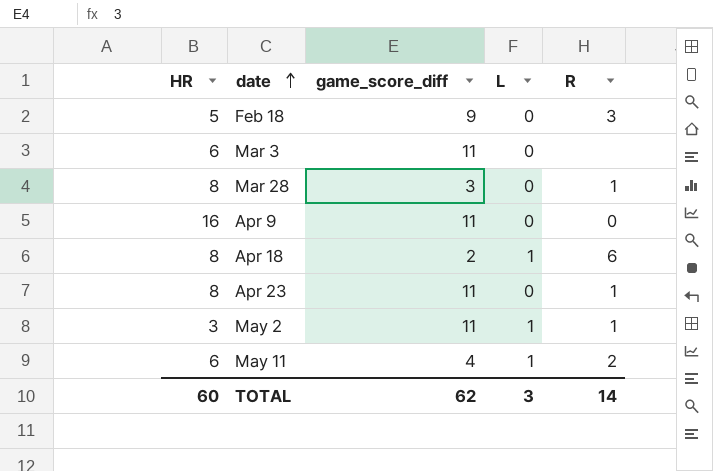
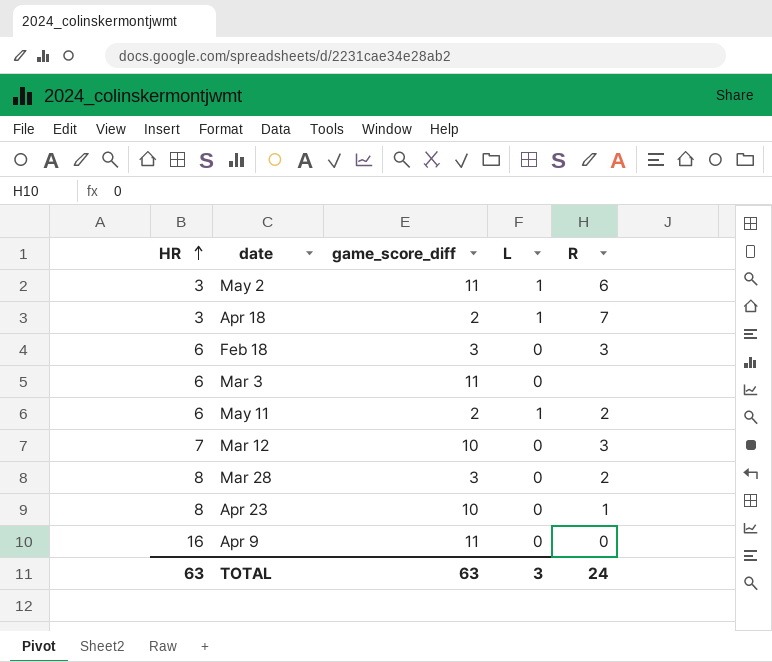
row order: date ascending -> HR ascending
May 2 | R: 1 -> 6
Apr 18 | HR: 8 -> 3
Apr 18 | R: 6 -> 7
Feb 18 | HR: 5 -> 6
Feb 18 | game_score_diff: 9 -> 3
May 11 | game_score_diff: 4 -> 2
row Mar 12: none -> 7 | 10 | 0 | 3
Mar 28 | R: 1 -> 2
Apr 23 | game_score_diff: 11 -> 10
TOTAL | HR: 60 -> 63
TOTAL | game_score_diff: 62 -> 63
TOTAL | R: 14 -> 24

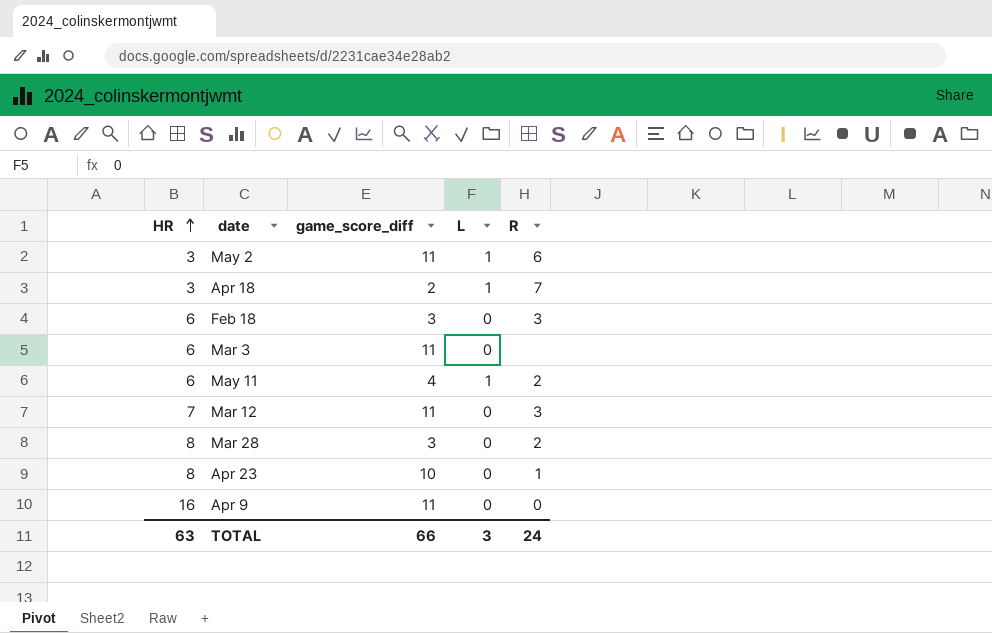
May 11 | game_score_diff: 2 -> 4
Mar 12 | game_score_diff: 10 -> 11
TOTAL | game_score_diff: 63 -> 66

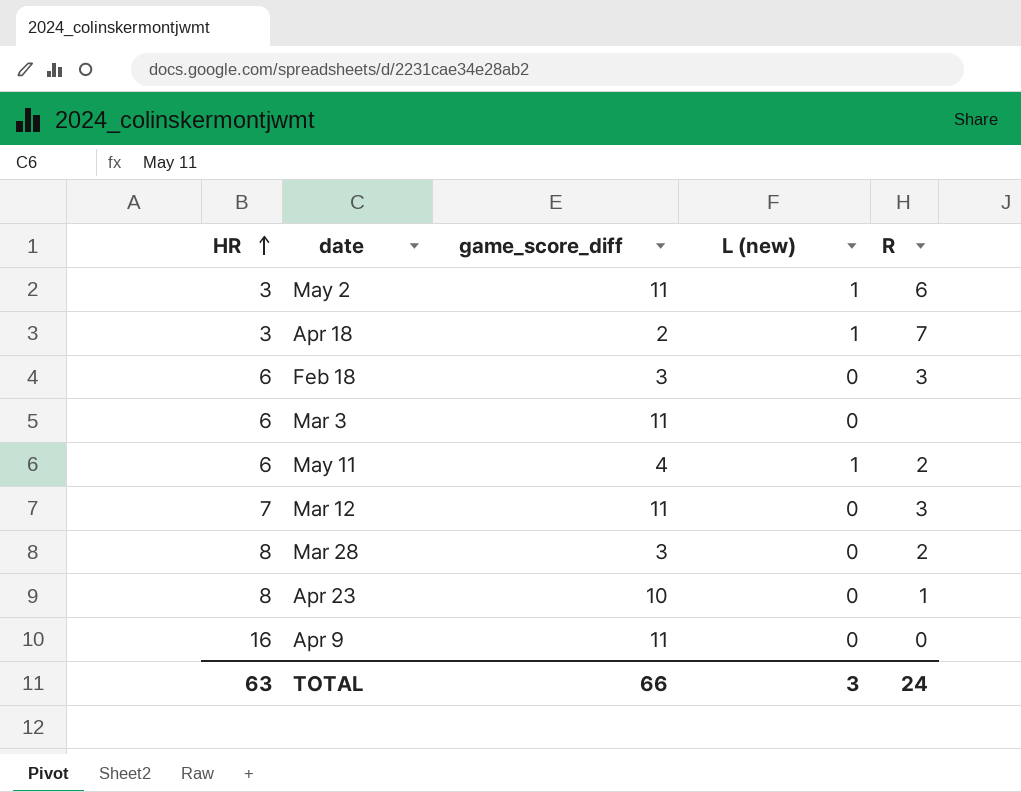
column name: L -> L (new)

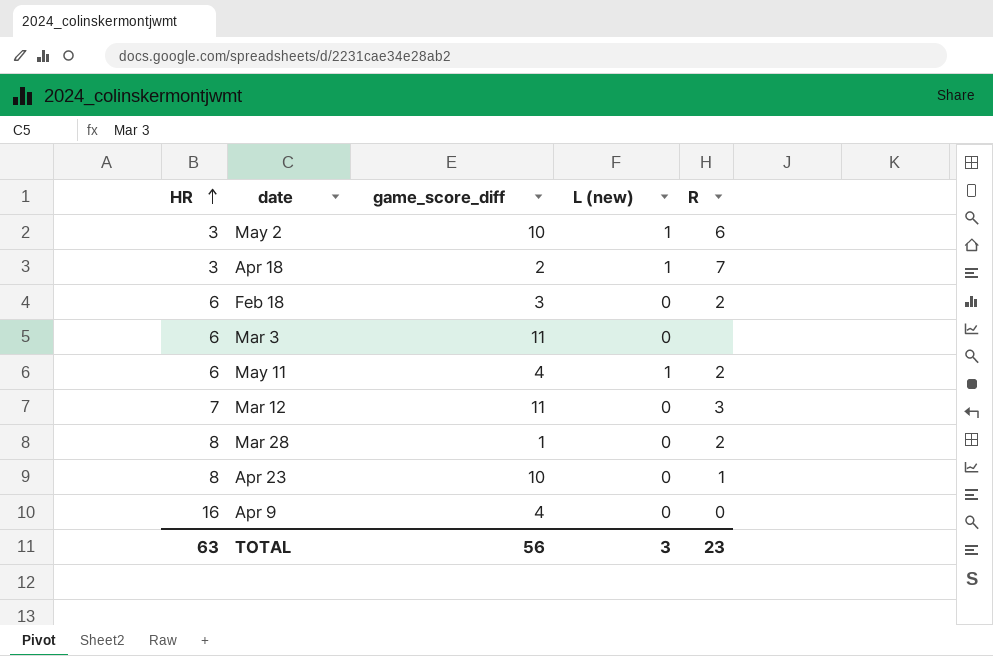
May 2 | game_score_diff: 11 -> 10
Feb 18 | R: 3 -> 2
Mar 28 | game_score_diff: 3 -> 1
Apr 9 | game_score_diff: 11 -> 4
TOTAL | game_score_diff: 66 -> 56
TOTAL | R: 24 -> 23

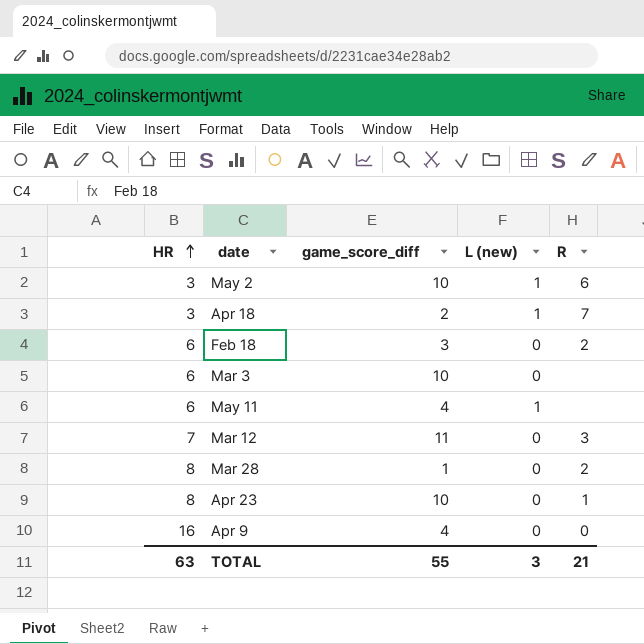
Mar 3 | game_score_diff: 11 -> 10
May 11 | R: 2 -> none
TOTAL | game_score_diff: 56 -> 55
TOTAL | R: 23 -> 21

